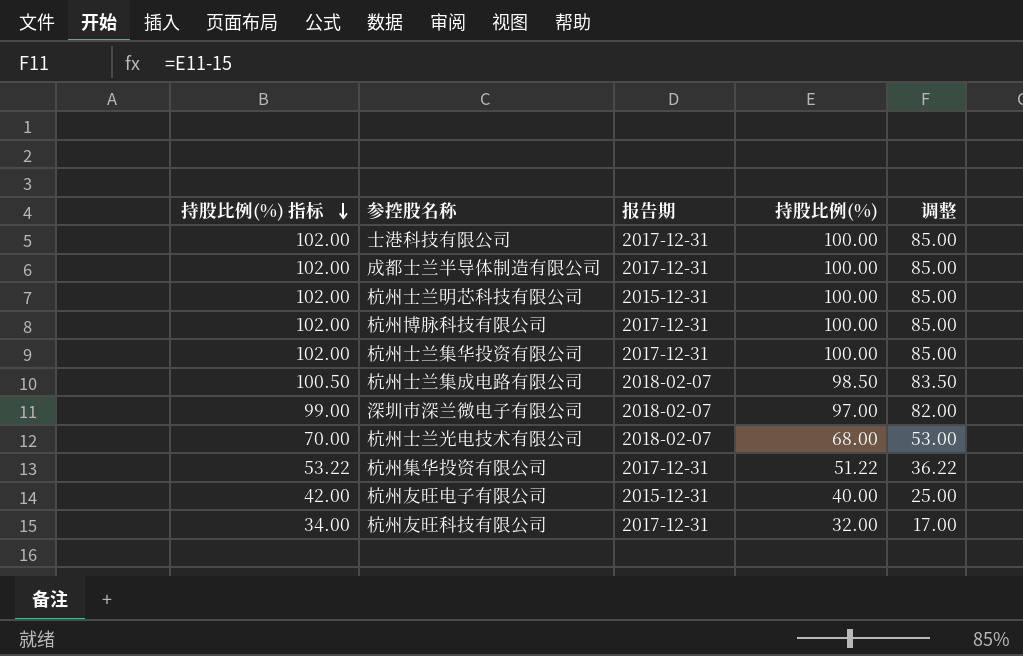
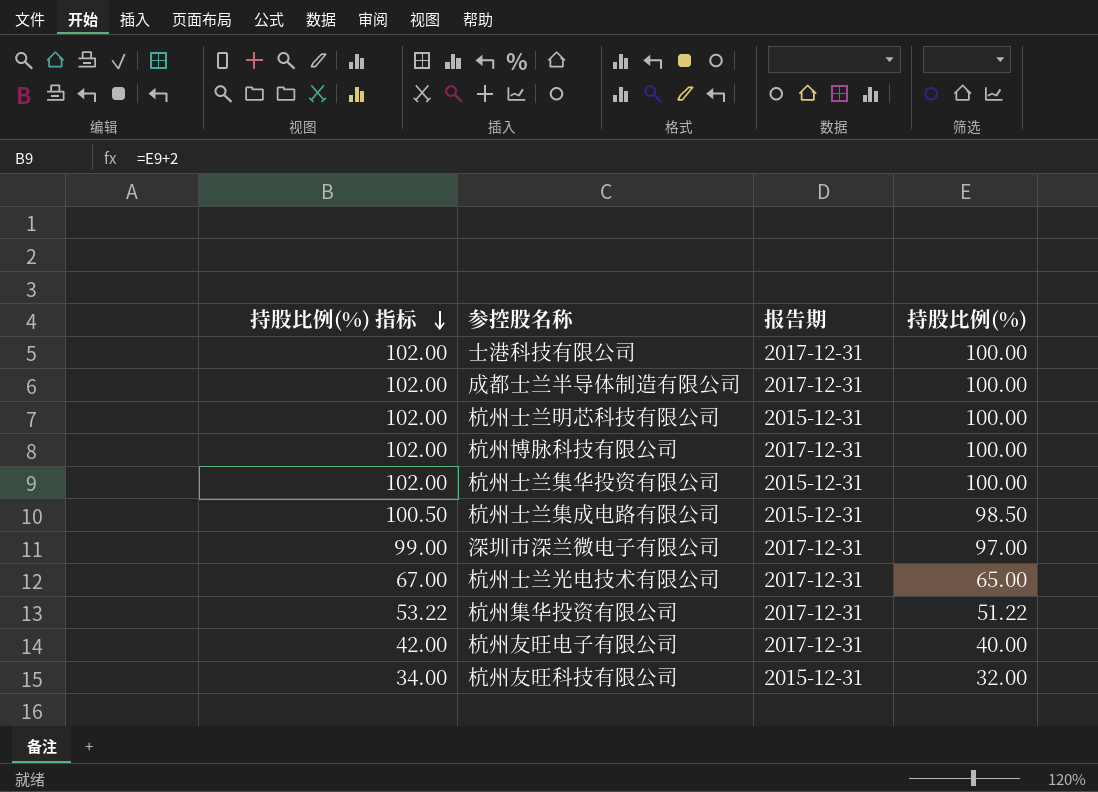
column 调整 | formula: [持股比例(%)] - 15 -> none
杭州士兰集华投资有限公司 | 报告期: 2017-12-31 -> 2015-12-31
杭州士兰集成电路有限公司 | 报告期: 2018-02-07 -> 2015-12-31
深圳市深兰微电子有限公司 | 报告期: 2018-02-07 -> 2017-12-31
杭州士兰光电技术有限公司 | 持股比例(%) 指标: 70.00 -> 67.00
杭州士兰光电技术有限公司 | 报告期: 2018-02-07 -> 2017-12-31
杭州士兰光电技术有限公司 | 持股比例(%): 68.00 -> 65.00
杭州友旺电子有限公司 | 报告期: 2015-12-31 -> 2017-12-31
杭州友旺科技有限公司 | 报告期: 2017-12-31 -> 2015-12-31

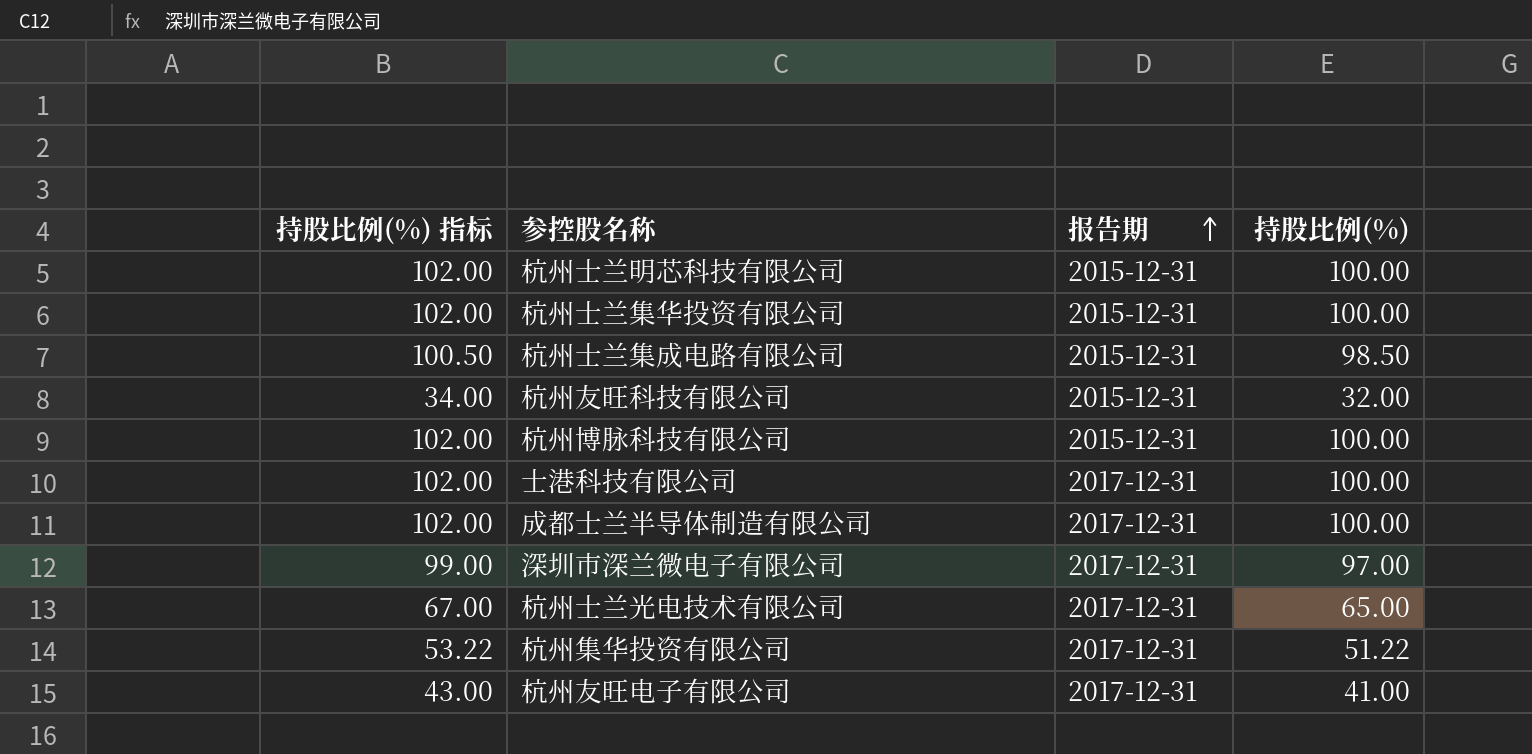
row order: 持股比例(%) 指标 descending -> 报告期 ascending
杭州博脉科技有限公司 | 报告期: 2017-12-31 -> 2015-12-31
杭州友旺电子有限公司 | 持股比例(%) 指标: 42.00 -> 43.00
杭州友旺电子有限公司 | 持股比例(%): 40.00 -> 41.00

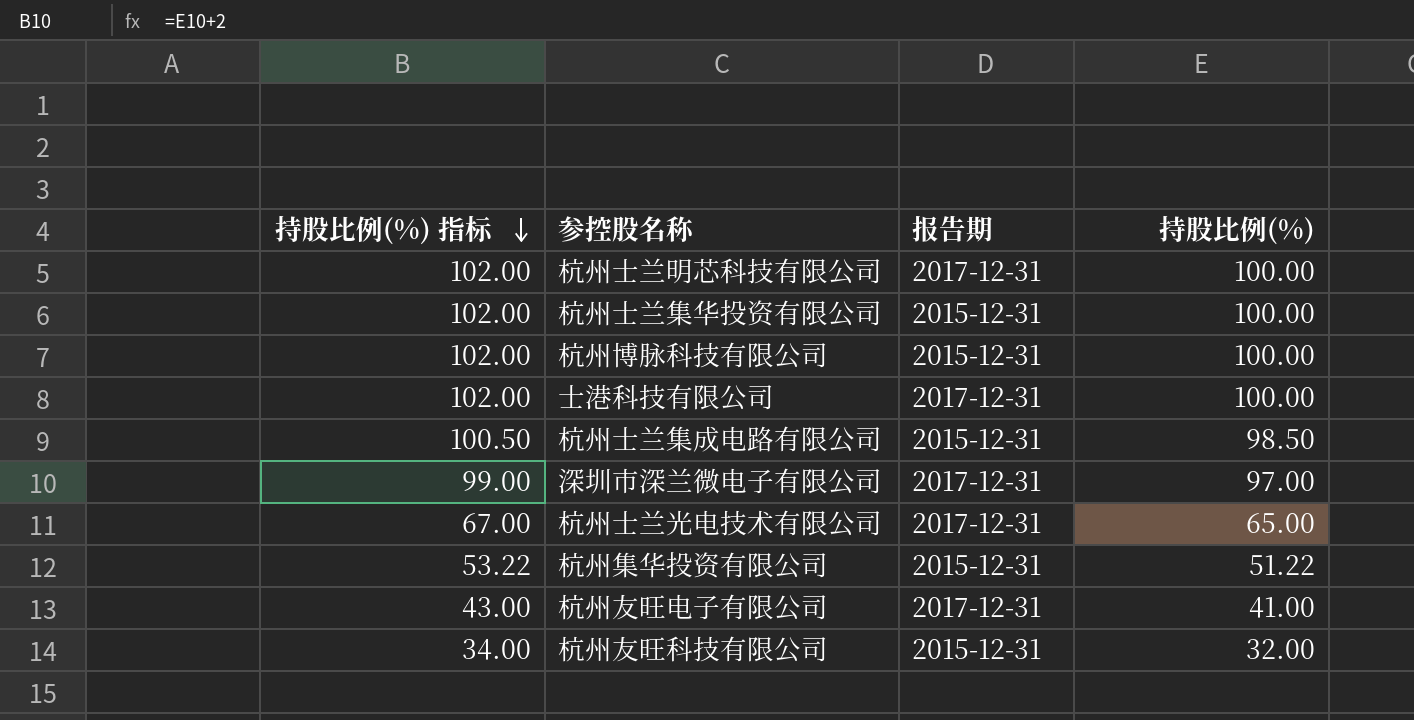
row order: 报告期 ascending -> 持股比例(%) 指标 descending
row 成都士兰半导体制造有限公司: 102.00 | 2017-12-31 | 100.00 -> none
杭州士兰明芯科技有限公司 | 报告期: 2015-12-31 -> 2017-12-31
杭州集华投资有限公司 | 报告期: 2017-12-31 -> 2015-12-31

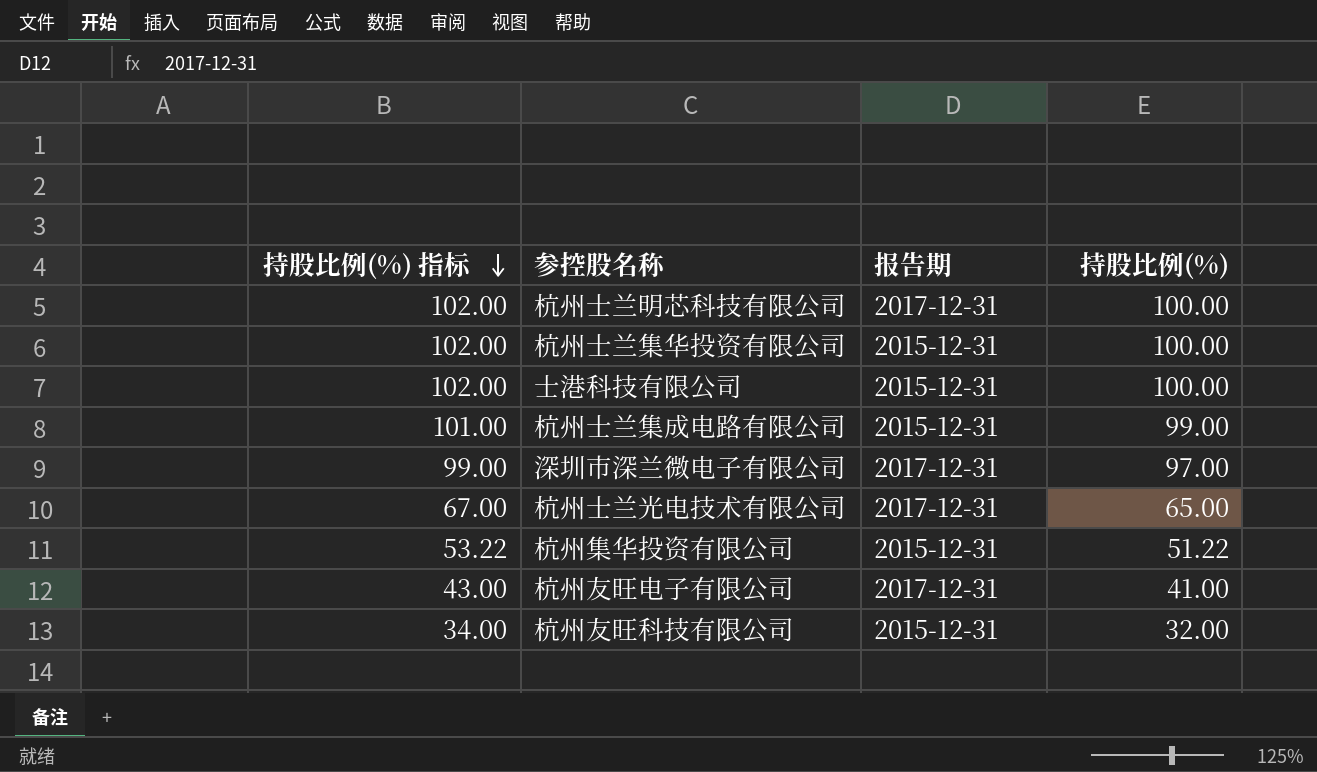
row 杭州博脉科技有限公司: 102.00 | 2015-12-31 | 100.00 -> none
士港科技有限公司 | 报告期: 2017-12-31 -> 2015-12-31
杭州士兰集成电路有限公司 | 持股比例(%) 指标: 100.50 -> 101.00
杭州士兰集成电路有限公司 | 持股比例(%): 98.50 -> 99.00

